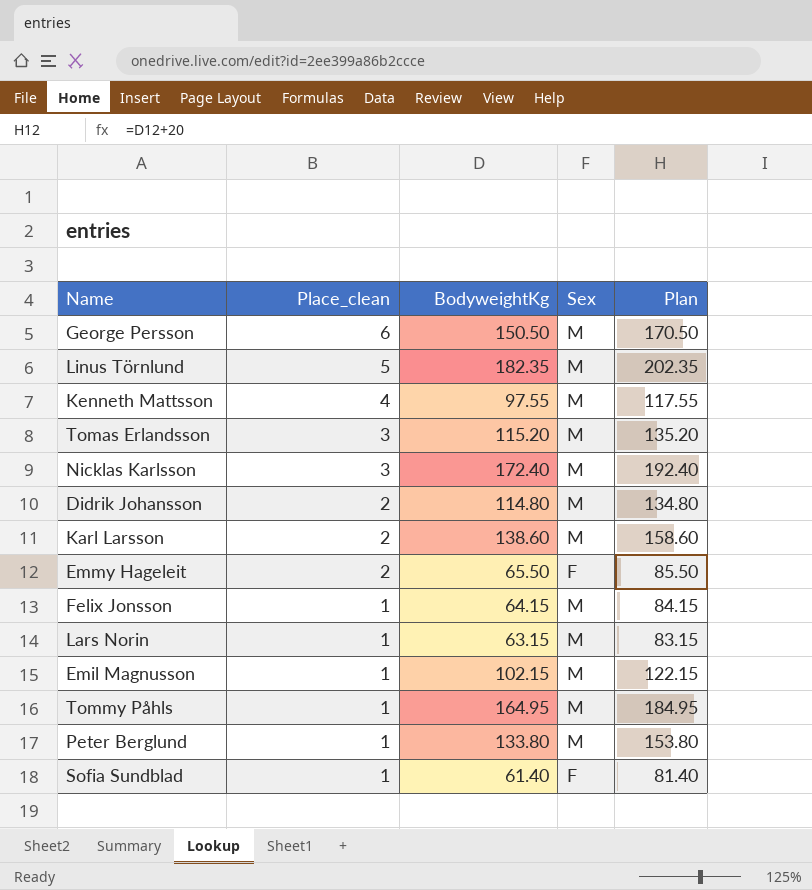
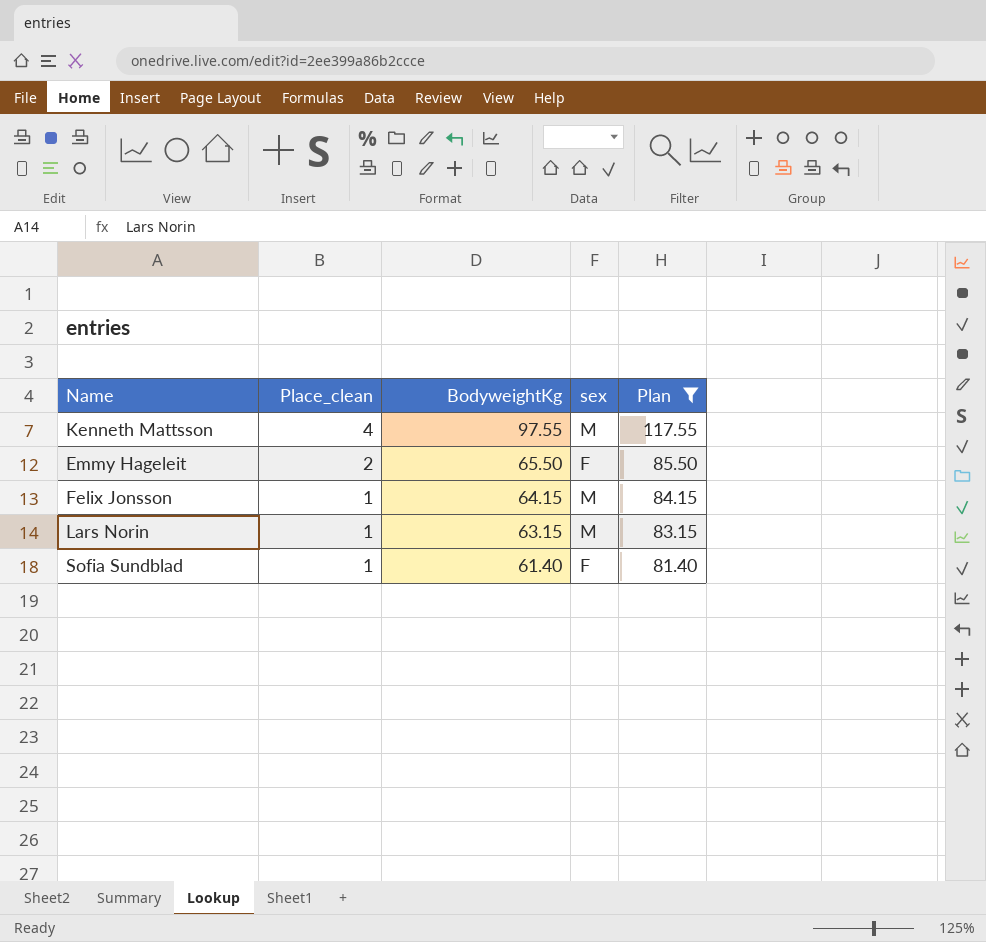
filter: none -> Plan <= 117.55
column name: Sex -> sex

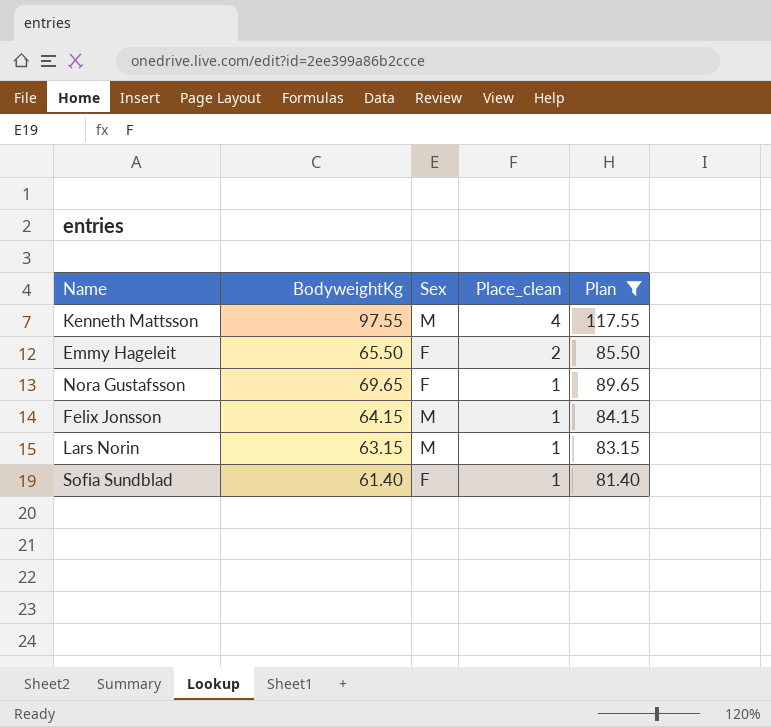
column name: sex -> Sex
column Place_clean | position: 2 -> 4
row Nora Gustafsson: none -> 69.65 | F | 1 | 89.65

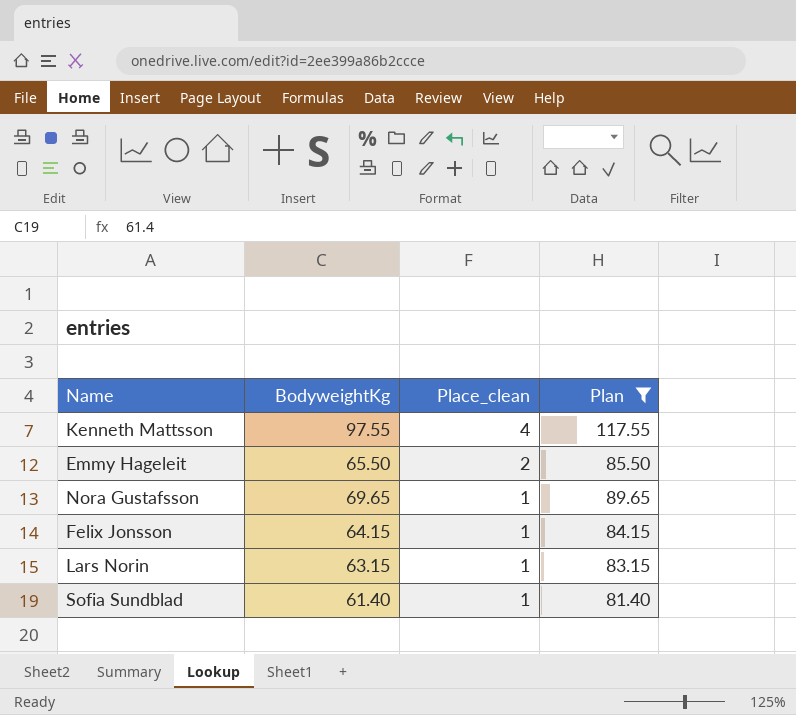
column Sex | position: 3 -> none

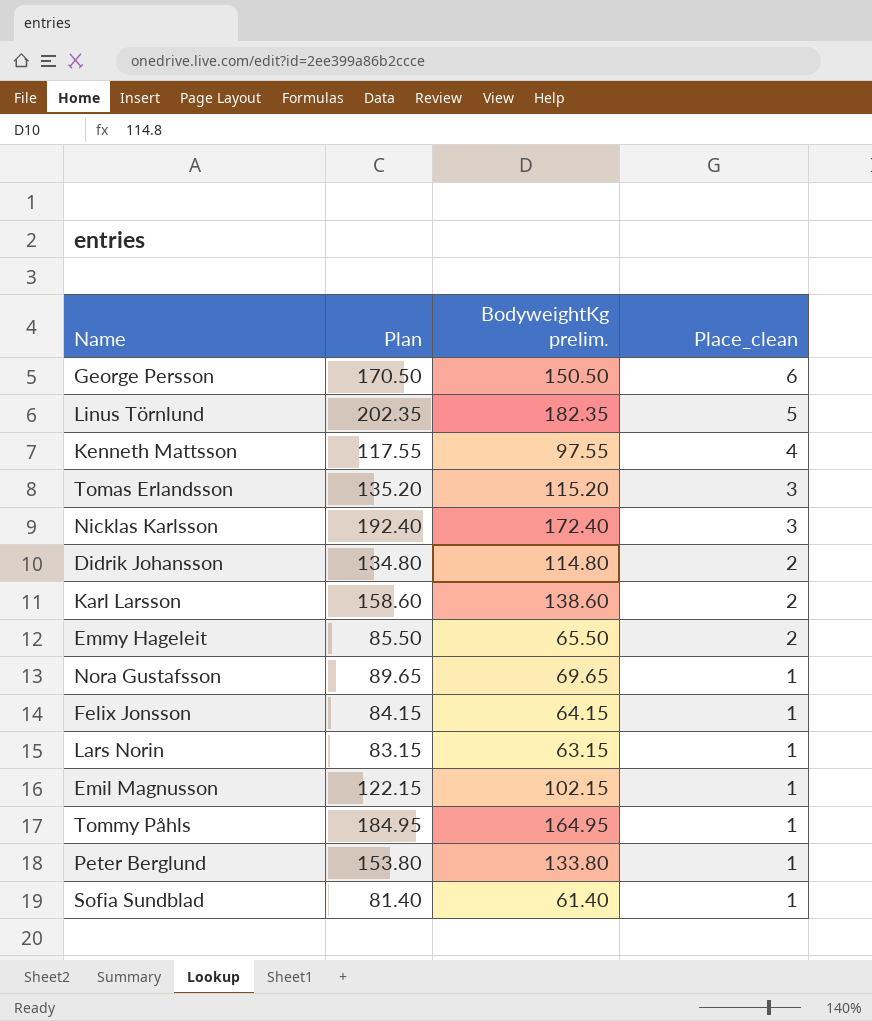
filter: Plan <= 117.55 -> none
column Plan | position: 4 -> 2
column name: BodyweightKg -> BodyweightKg prelim.

